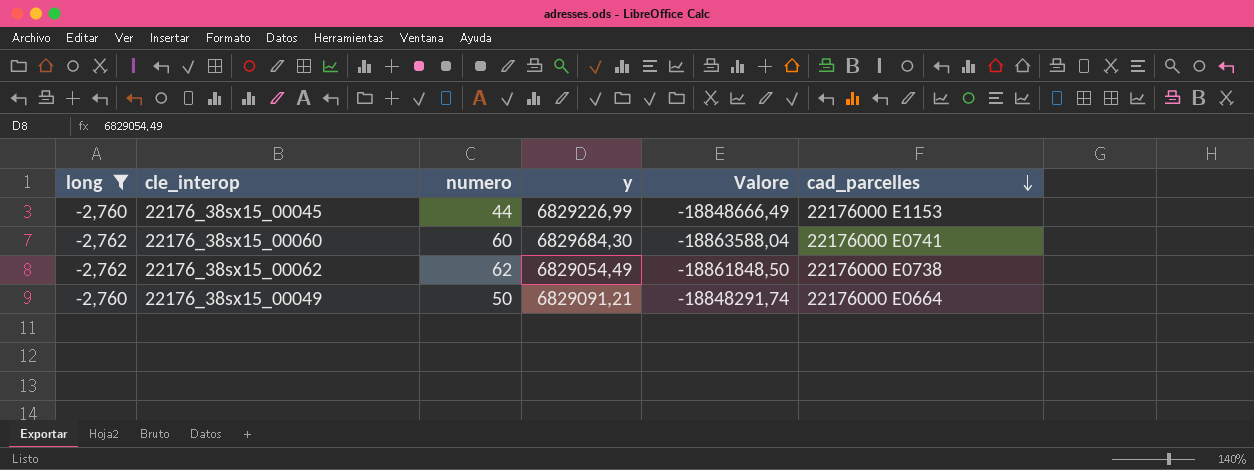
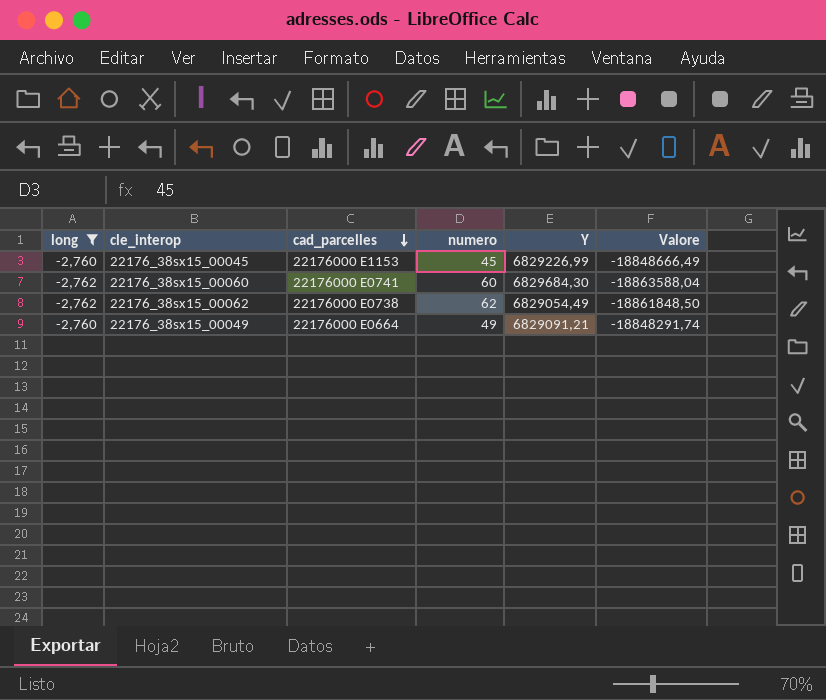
column cad_parcelles | position: 6 -> 3
column name: y -> Y
22176_38sx15_00045 | numero: 44 -> 45
22176_38sx15_00049 | numero: 50 -> 49

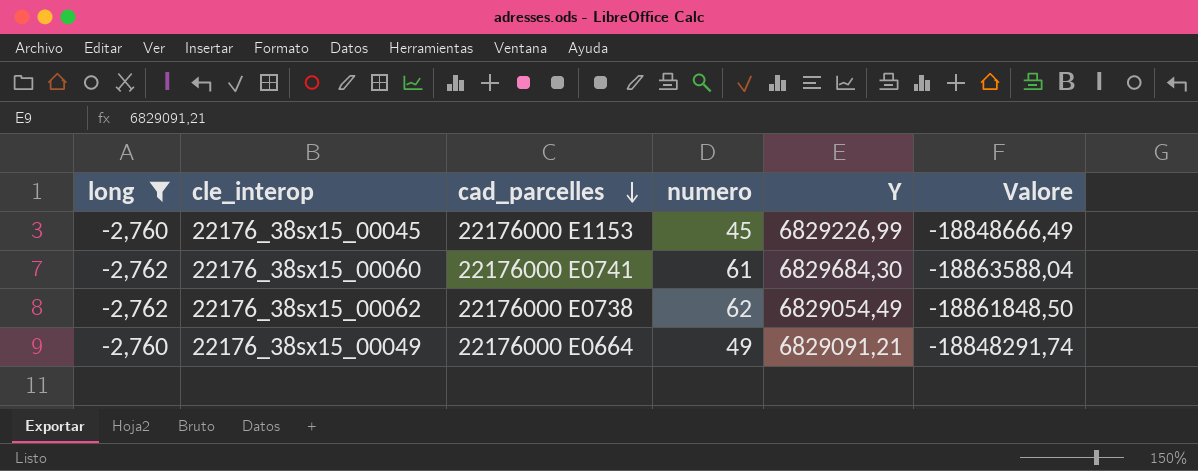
22176_38sx15_00060 | numero: 60 -> 61

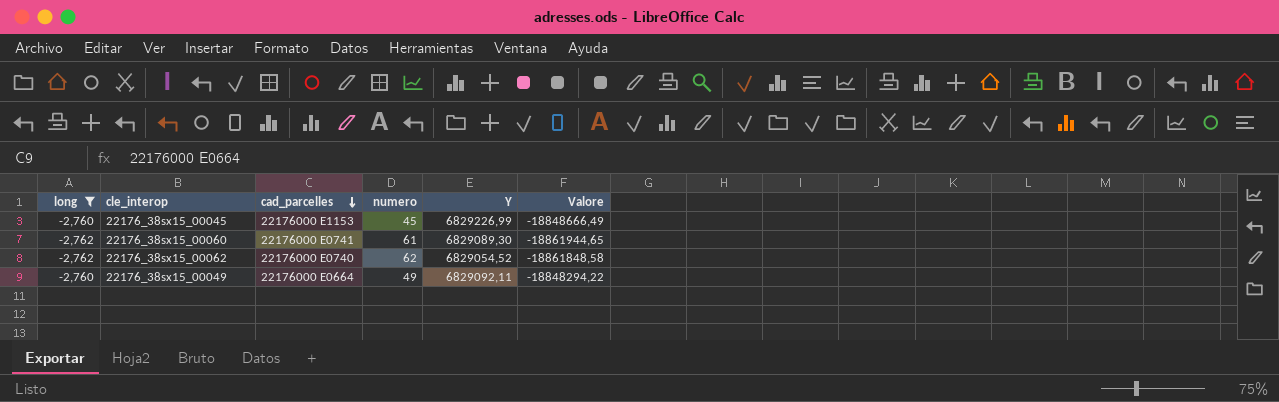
22176_38sx15_00060 | Y: 6829684,30 -> 6829089,30
22176_38sx15_00060 | Valore: -18863588,04 -> -18861944,65
22176_38sx15_00062 | cad_parcelles: 22176000 E0738 -> 22176000 E0740
22176_38sx15_00062 | Y: 6829054,49 -> 6829054,52
22176_38sx15_00062 | Valore: -18861848,50 -> -18861848,58
22176_38sx15_00049 | Y: 6829091,21 -> 6829092,11
22176_38sx15_00049 | Valore: -18848291,74 -> -18848294,22

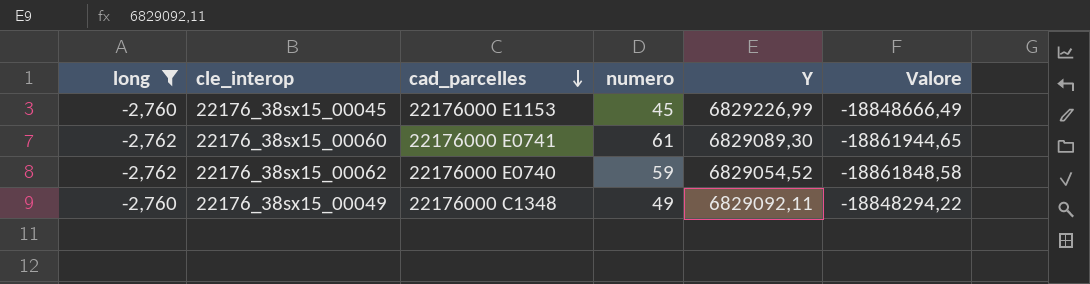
22176_38sx15_00062 | numero: 62 -> 59
22176_38sx15_00049 | cad_parcelles: 22176000 E0664 -> 22176000 C1348

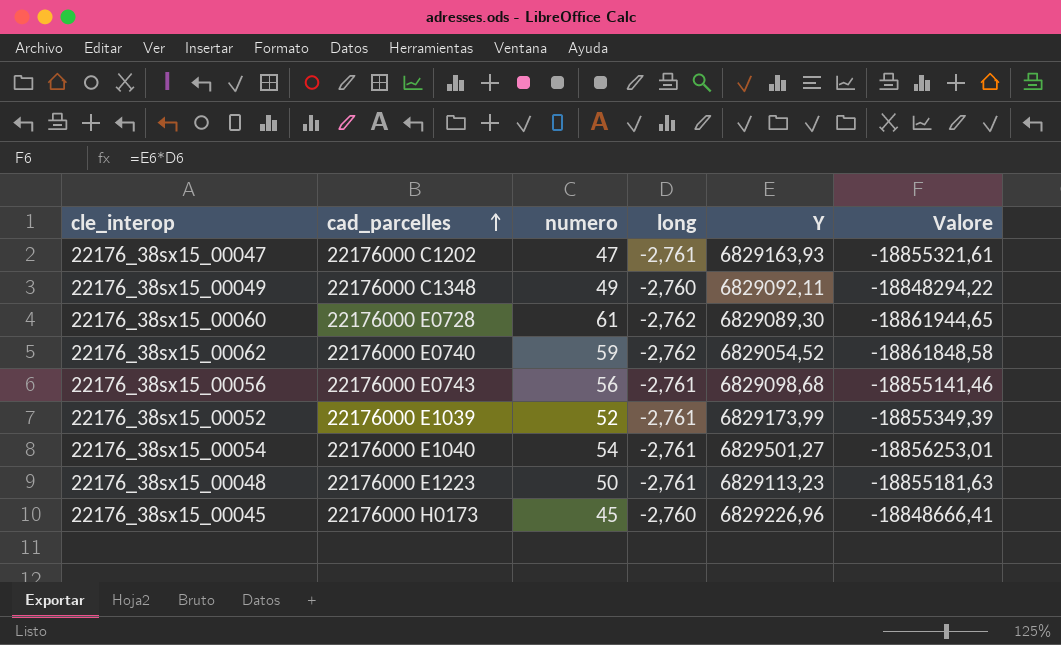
filter: long != -2,761 -> none
row order: cad_parcelles descending -> cad_parcelles ascending
column long | position: 1 -> 4
22176_38sx15_00060 | cad_parcelles: 22176000 E0741 -> 22176000 E0728
22176_38sx15_00045 | cad_parcelles: 22176000 E1153 -> 22176000 H0173
22176_38sx15_00045 | Y: 6829226,99 -> 6829226,96
22176_38sx15_00045 | Valore: -18848666,49 -> -18848666,41

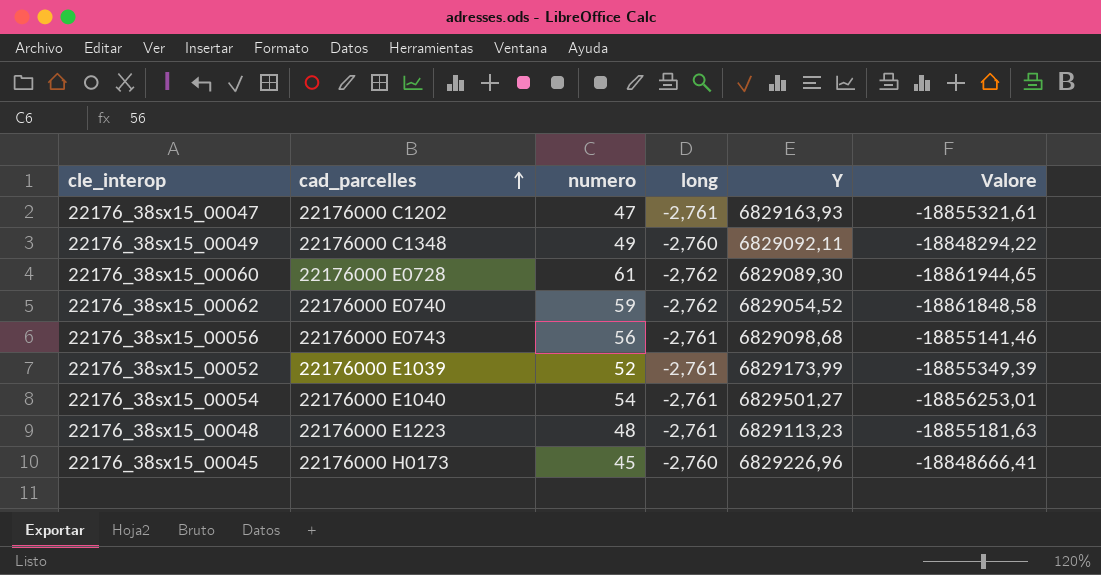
22176_38sx15_00048 | numero: 50 -> 48

